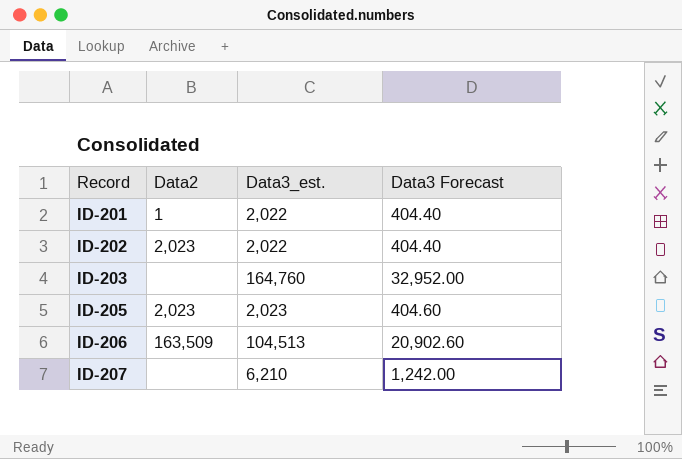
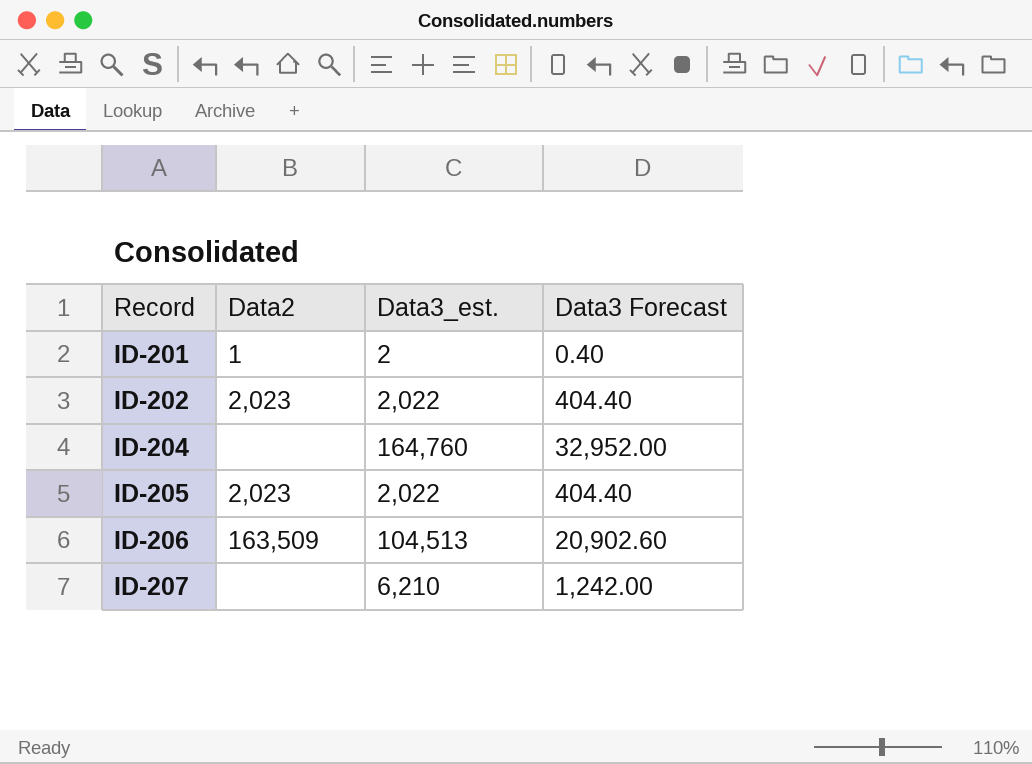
row ID-203: none | 164,760 | 32,952.00 -> none
ID-201 | Data3_est.: 2,022 -> 2
ID-201 | Data3 Forecast: 404.40 -> 0.40
row ID-204: none -> none | 164,760 | 32,952.00
ID-205 | Data3_est.: 2,023 -> 2,022
ID-205 | Data3 Forecast: 404.60 -> 404.40

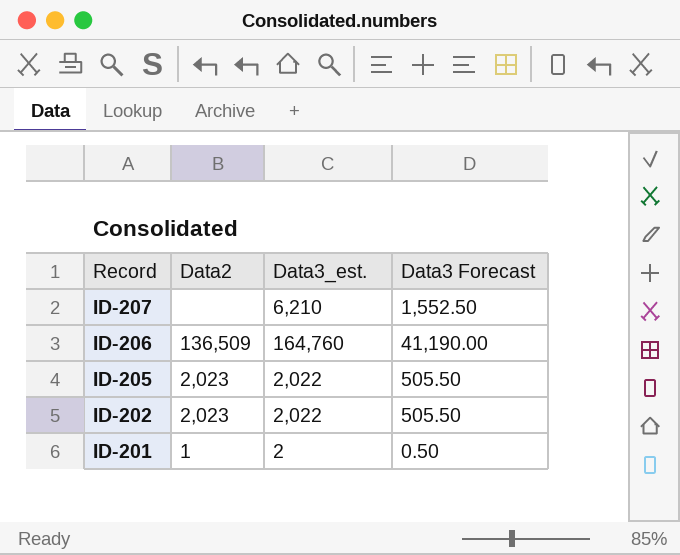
row order: Record ascending -> Record descending
column Data3 Forecast | formula: [Data3_est.] * 0.2 -> [Data3_est.] * 0.25
row ID-204: none | 164,760 | 32,952.00 -> none
ID-206 | Data2: 163,509 -> 136,509
ID-206 | Data3_est.: 104,513 -> 164,760

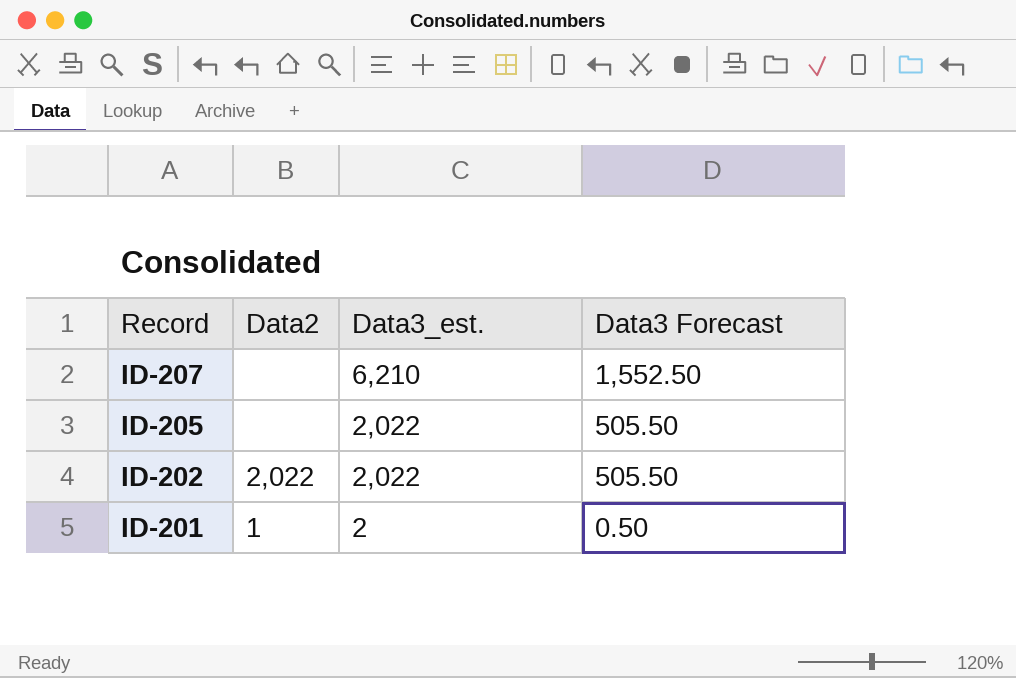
row ID-206: 136,509 | 164,760 | 41,190.00 -> none
ID-205 | Data2: 2,023 -> none
ID-202 | Data2: 2,023 -> 2,022

